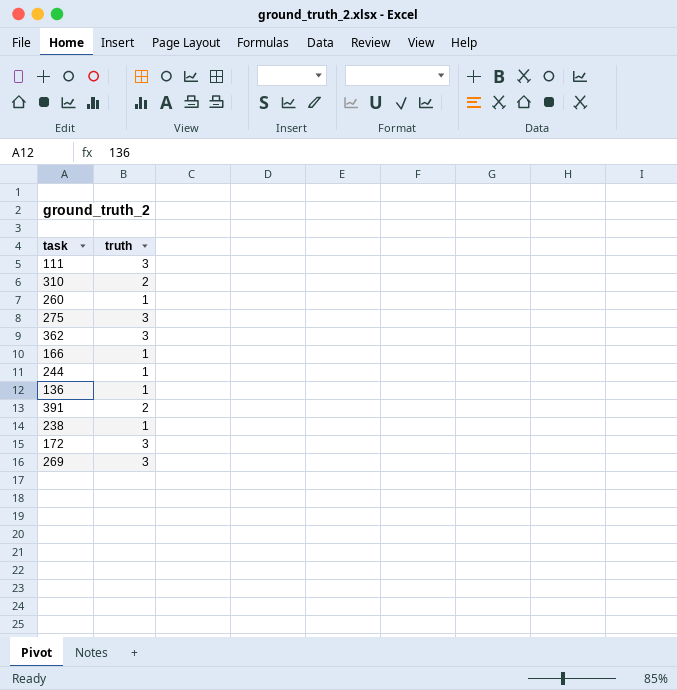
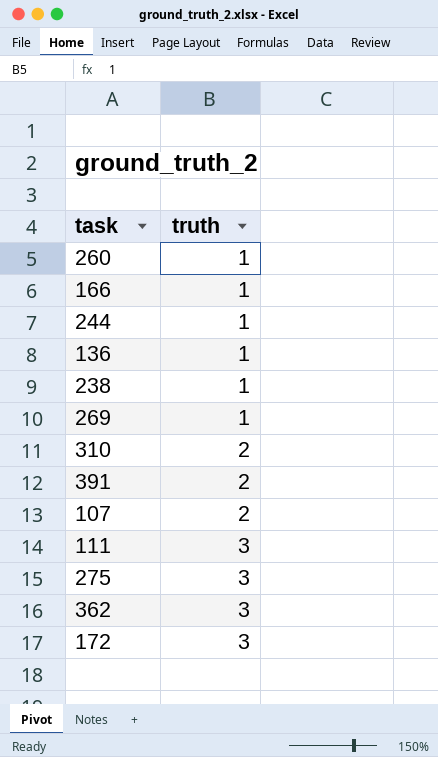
row order: none -> truth ascending
269 | truth: 3 -> 1
row 107: none -> 2

